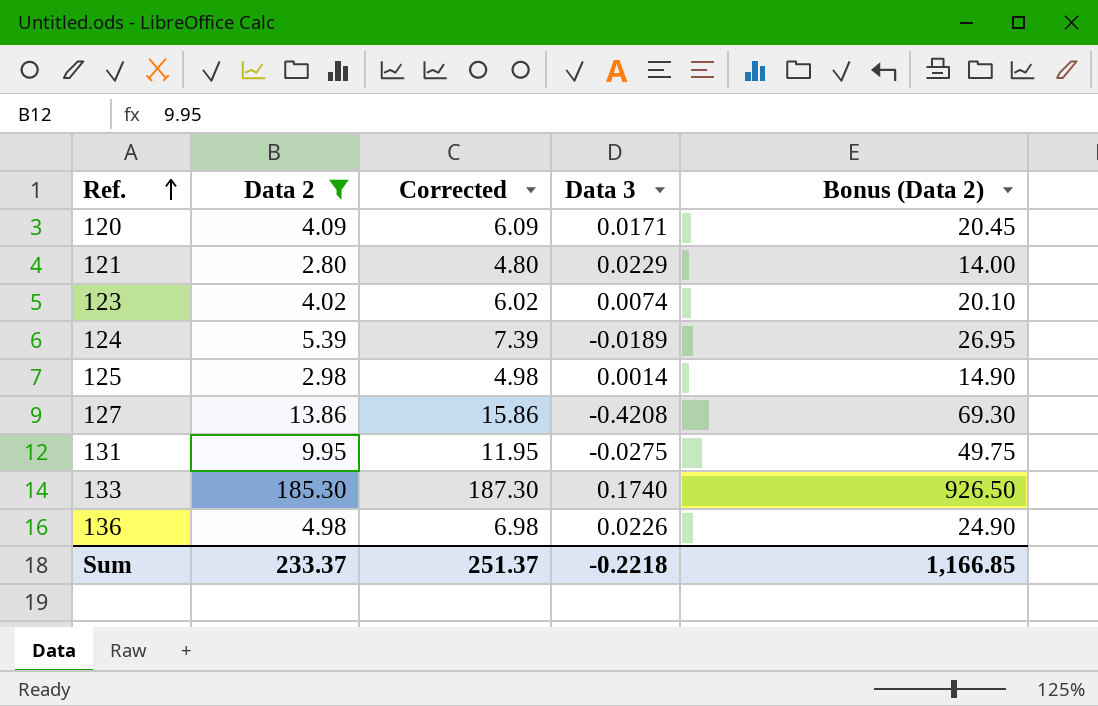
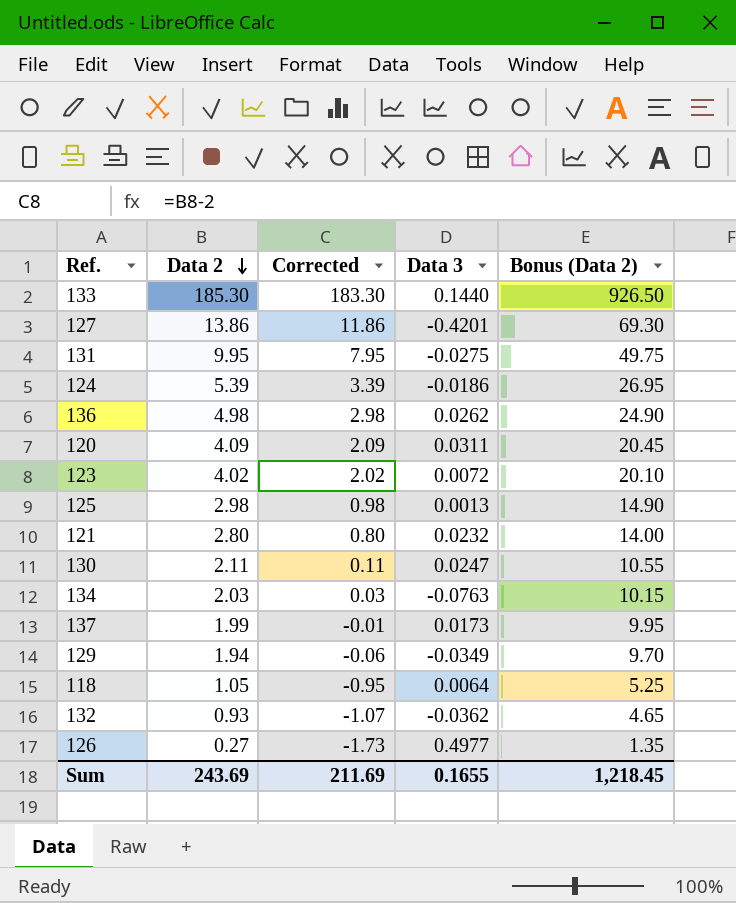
filter: Data 2 >= 2.80 -> none
row order: Ref. ascending -> Data 2 descending
column Corrected | formula: [Data 2] + 2 -> [Data 2] - 2
133 | Data 3: 0.1740 -> 0.1440
127 | Data 3: -0.4208 -> -0.4201
124 | Data 3: -0.0189 -> -0.0186
136 | Data 3: 0.0226 -> 0.0262
120 | Data 3: 0.0171 -> 0.0311
123 | Data 3: 0.0074 -> 0.0072
125 | Data 3: 0.0014 -> 0.0013
121 | Data 3: 0.0229 -> 0.0232
Sum | Data 2: 233.37 -> 243.69
Sum | Corrected: 251.37 -> 211.69
Sum | Data 3: -0.2218 -> 0.1655
Sum | Bonus (Data 2): 1,166.85 -> 1,218.45

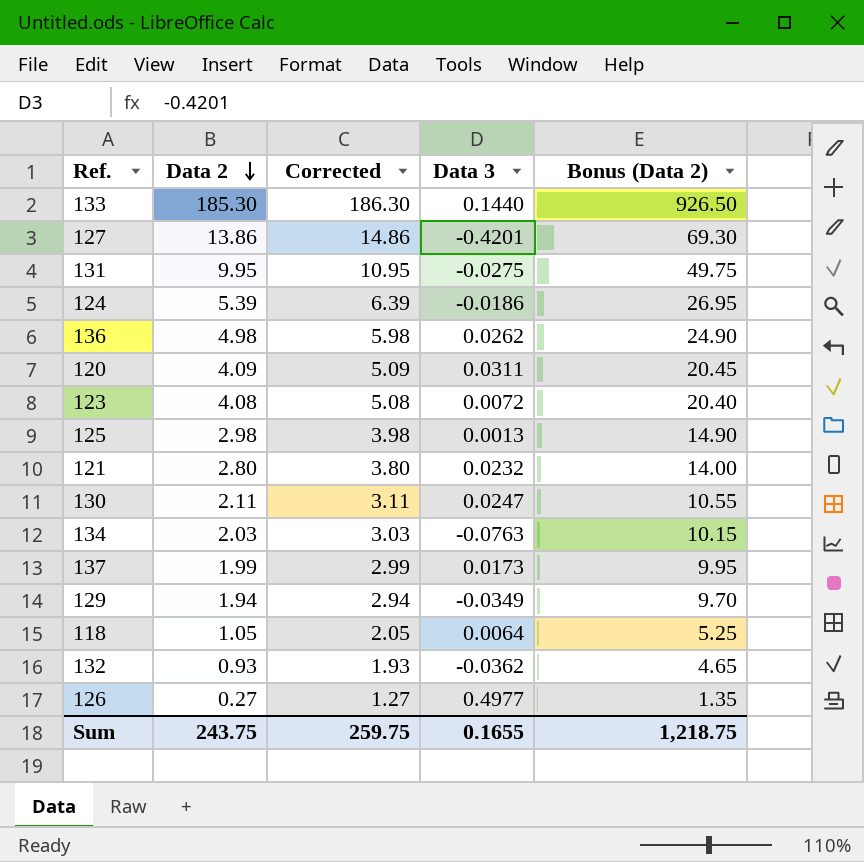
column Corrected | formula: [Data 2] - 2 -> [Data 2] + 1
123 | Data 2: 4.02 -> 4.08
123 | Bonus (Data 2): 20.10 -> 20.40
Sum | Data 2: 243.69 -> 243.75
Sum | Corrected: 211.69 -> 259.75
Sum | Bonus (Data 2): 1,218.45 -> 1,218.75

